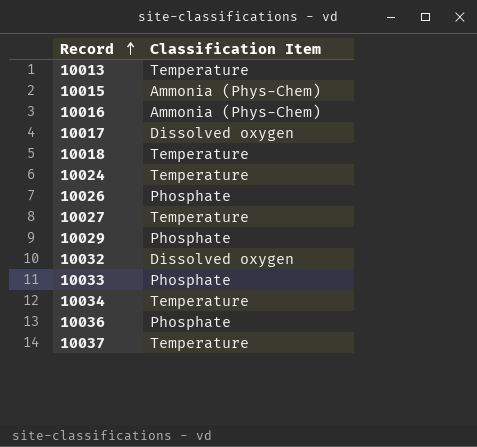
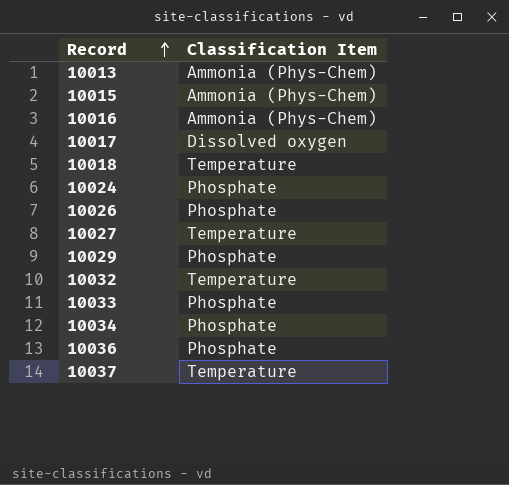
10013 | Classification Item: Temperature -> Ammonia (Phys-Chem)
10024 | Classification Item: Temperature -> Phosphate
10032 | Classification Item: Dissolved oxygen -> Temperature
10034 | Classification Item: Temperature -> Phosphate

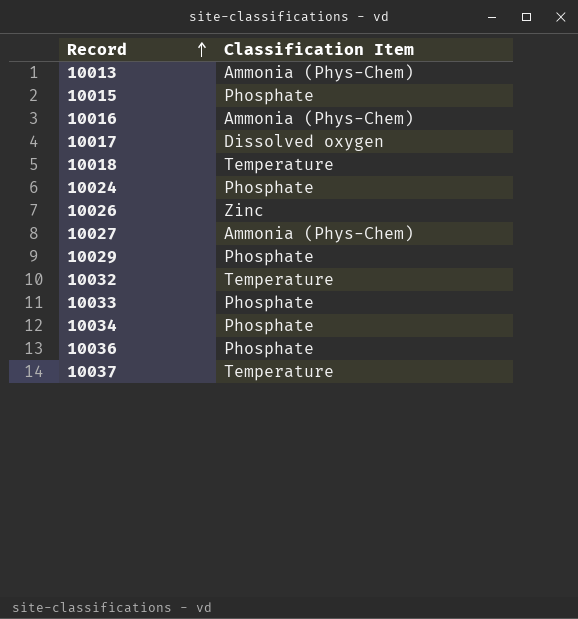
10015 | Classification Item: Ammonia (Phys-Chem) -> Phosphate
10026 | Classification Item: Phosphate -> Zinc
10027 | Classification Item: Temperature -> Ammonia (Phys-Chem)

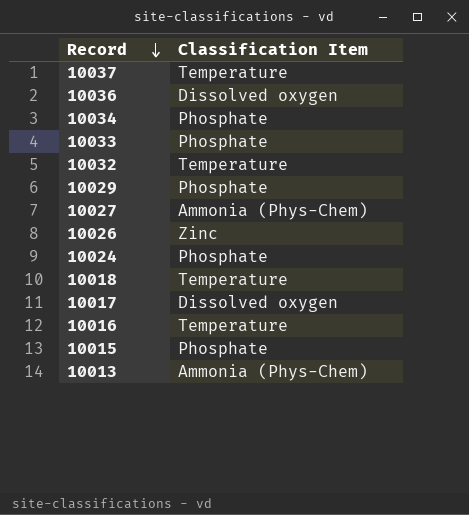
row order: Record ascending -> Record descending
10036 | Classification Item: Phosphate -> Dissolved oxygen
10016 | Classification Item: Ammonia (Phys-Chem) -> Temperature

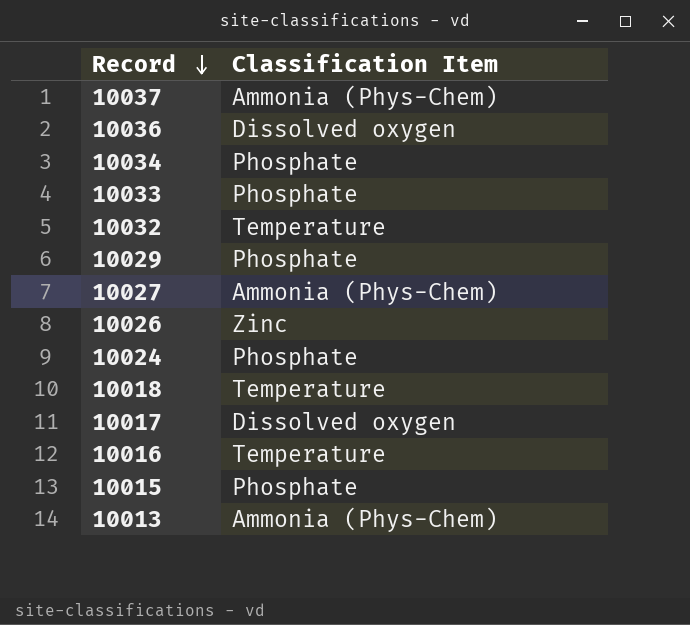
10037 | Classification Item: Temperature -> Ammonia (Phys-Chem)

